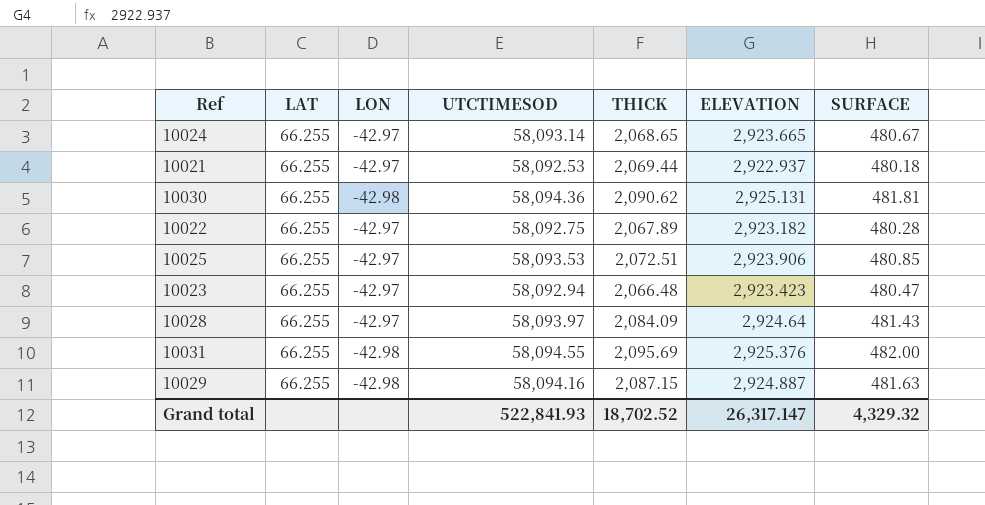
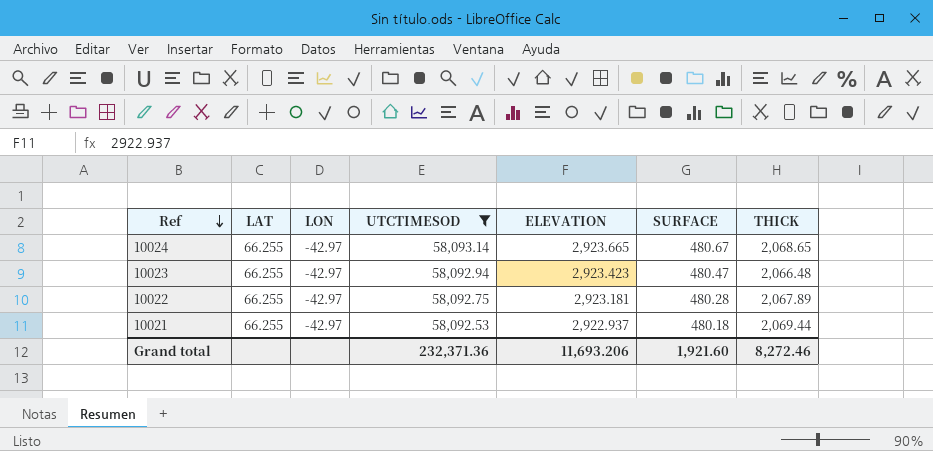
filter: none -> UTCTIMESOD <= 58,093.14
row order: none -> Ref descending
column THICK | position: 5 -> 7
10022 | ELEVATION: 2,923.182 -> 2,923.181
Grand total | UTCTIMESOD: 522,841.93 -> 232,371.36
Grand total | ELEVATION: 26,317.147 -> 11,693.206
Grand total | SURFACE: 4,329.32 -> 1,921.60
Grand total | THICK: 18,702.52 -> 8,272.46

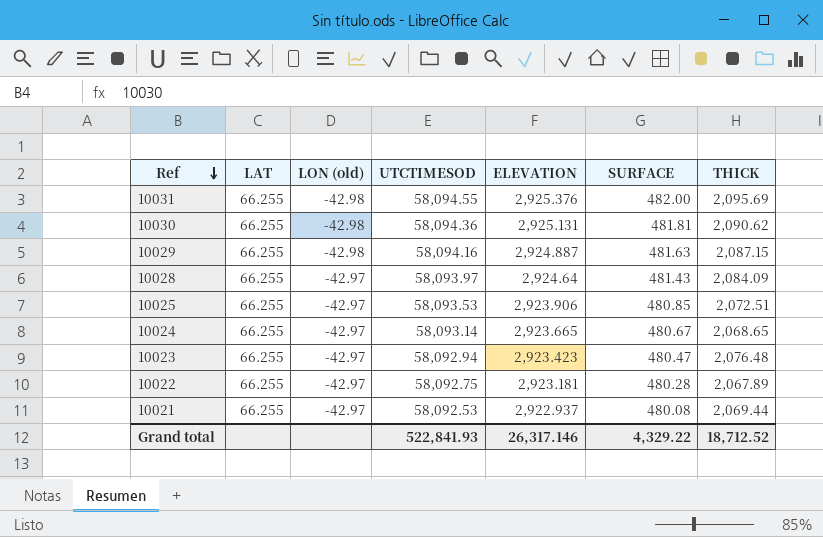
filter: UTCTIMESOD <= 58,093.14 -> none
column name: LON -> LON (old)
10023 | THICK: 2,066.48 -> 2,076.48
10021 | SURFACE: 480.18 -> 480.08
Grand total | UTCTIMESOD: 232,371.36 -> 522,841.93
Grand total | ELEVATION: 11,693.206 -> 26,317.146
Grand total | SURFACE: 1,921.60 -> 4,329.22
Grand total | THICK: 8,272.46 -> 18,712.52

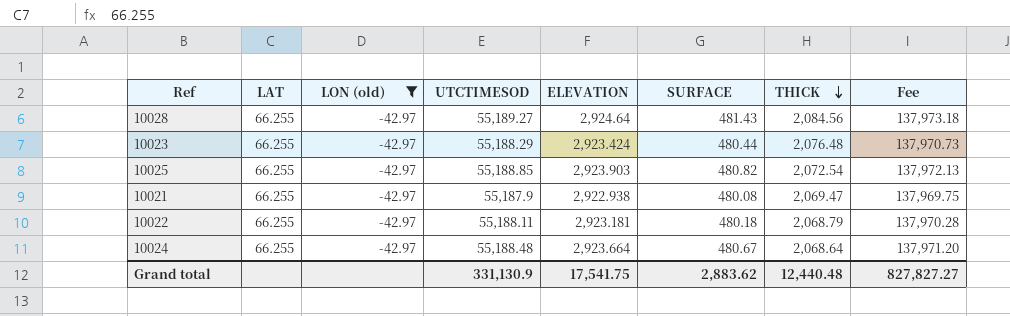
filter: none -> LON (old) = -42.97
row order: Ref descending -> THICK descending
column Fee | formula: none -> [UTCTIMESOD] * 2.5
10028 | UTCTIMESOD: 58,093.97 -> 55,189.27
10028 | THICK: 2,084.09 -> 2,084.56
10023 | UTCTIMESOD: 58,092.94 -> 55,188.29
10023 | ELEVATION: 2,923.423 -> 2,923.424
10023 | SURFACE: 480.47 -> 480.44
10025 | UTCTIMESOD: 58,093.53 -> 55,188.85
10025 | ELEVATION: 2,923.906 -> 2,923.903
10025 | SURFACE: 480.85 -> 480.82
10025 | THICK: 2,072.51 -> 2,072.54
10021 | UTCTIMESOD: 58,092.53 -> 55,187.9
10021 | ELEVATION: 2,922.937 -> 2,922.938
10021 | THICK: 2,069.44 -> 2,069.47
10022 | UTCTIMESOD: 58,092.75 -> 55,188.11
10022 | SURFACE: 480.28 -> 480.18
10022 | THICK: 2,067.89 -> 2,068.79
10024 | UTCTIMESOD: 58,093.14 -> 55,188.48
10024 | ELEVATION: 2,923.665 -> 2,923.664
10024 | THICK: 2,068.65 -> 2,068.64
Grand total | UTCTIMESOD: 522,841.93 -> 331,130.9
Grand total | ELEVATION: 26,317.146 -> 17,541.75
Grand total | SURFACE: 4,329.22 -> 2,883.62
Grand total | THICK: 18,712.52 -> 12,440.48

